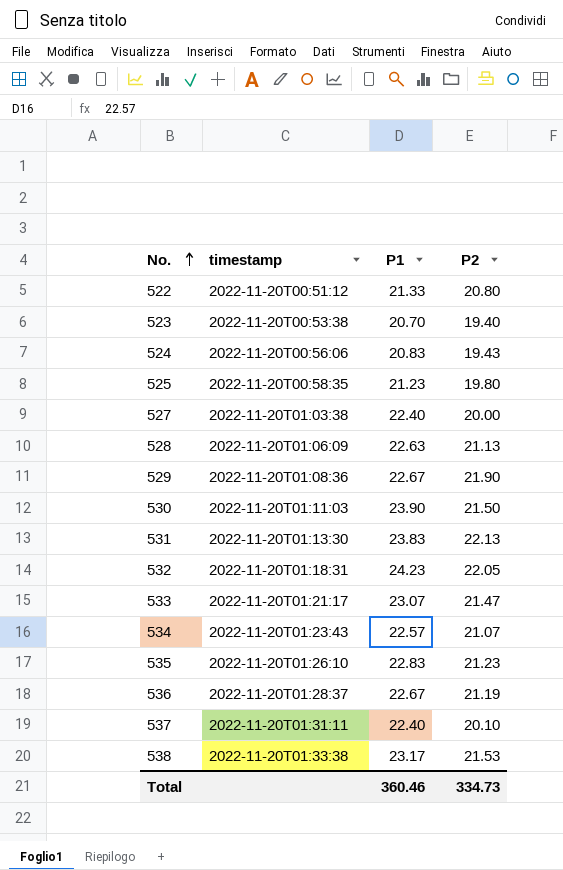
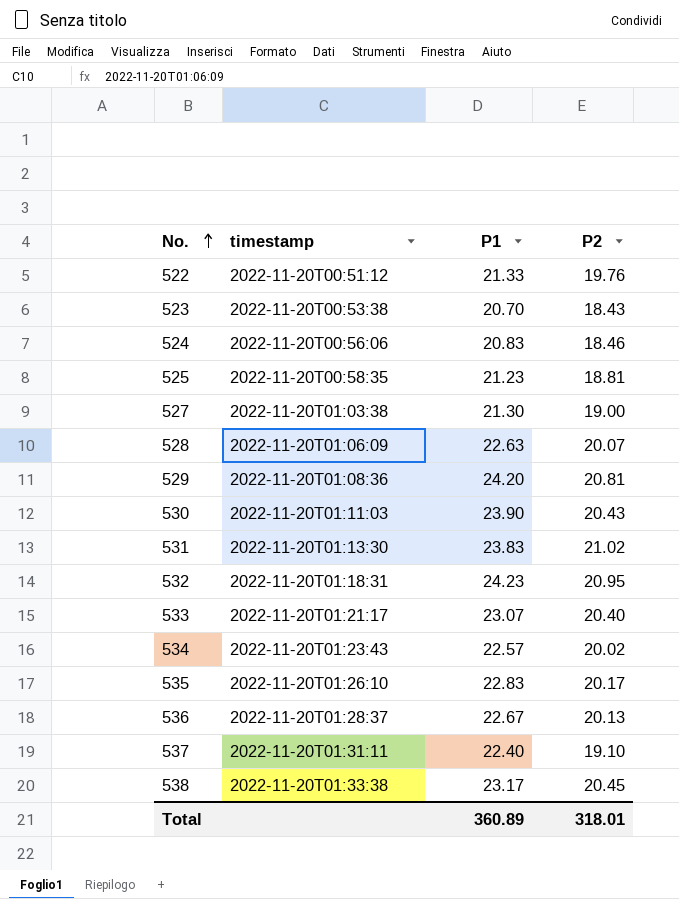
522 | P2: 20.80 -> 19.76
523 | P2: 19.40 -> 18.43
524 | P2: 19.43 -> 18.46
525 | P2: 19.80 -> 18.81
527 | P1: 22.40 -> 21.30
527 | P2: 20.00 -> 19.00
528 | P2: 21.13 -> 20.07
529 | P1: 22.67 -> 24.20
529 | P2: 21.90 -> 20.81
530 | P2: 21.50 -> 20.43
531 | P2: 22.13 -> 21.02
532 | P2: 22.05 -> 20.95
533 | P2: 21.47 -> 20.40
534 | P2: 21.07 -> 20.02
535 | P2: 21.23 -> 20.17
536 | P2: 21.19 -> 20.13
537 | P2: 20.10 -> 19.10
538 | P2: 21.53 -> 20.45
Total | P1: 360.46 -> 360.89
Total | P2: 334.73 -> 318.01

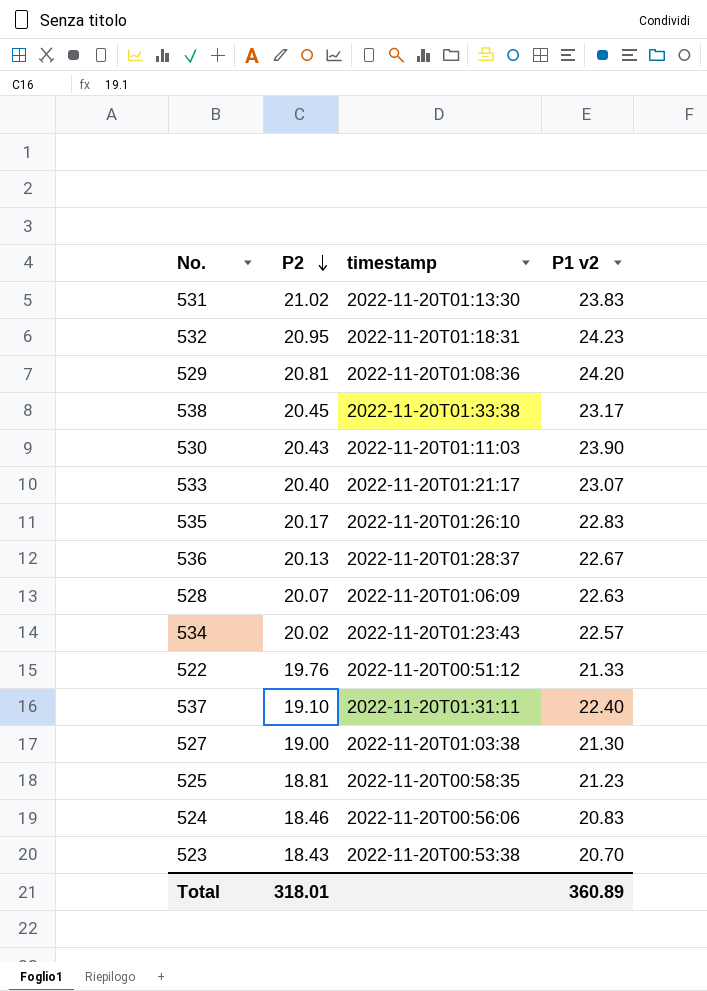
row order: No. ascending -> P2 descending
column P2 | position: 4 -> 2
column name: P1 -> P1 v2

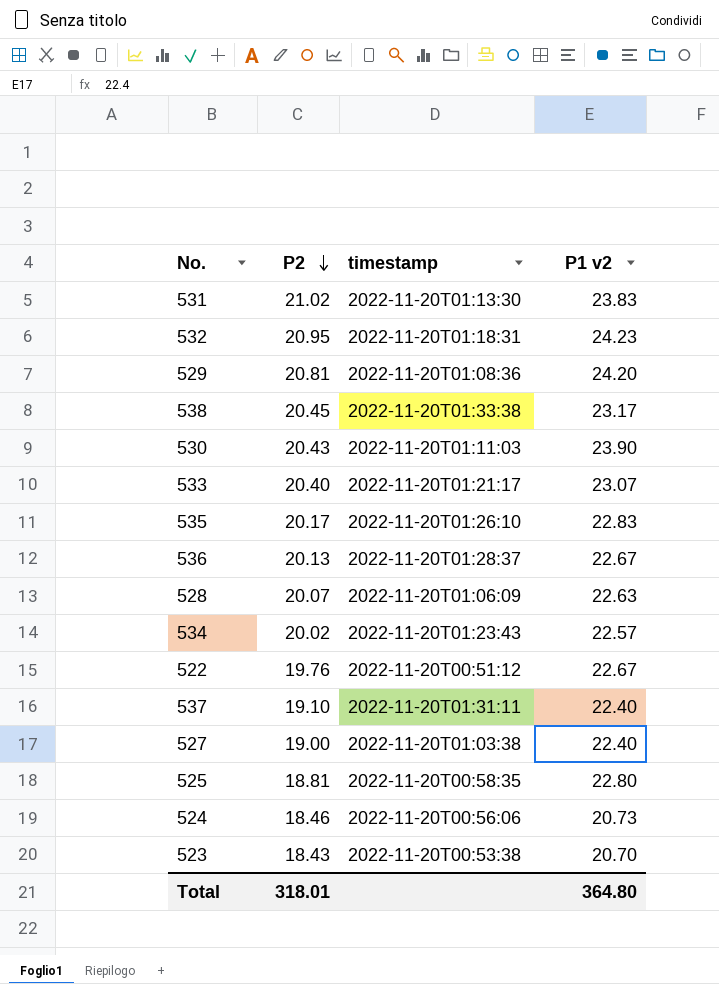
522 | P1 v2: 21.33 -> 22.67
527 | P1 v2: 21.30 -> 22.40
525 | P1 v2: 21.23 -> 22.80
524 | P1 v2: 20.83 -> 20.73
Total | P1 v2: 360.89 -> 364.80

